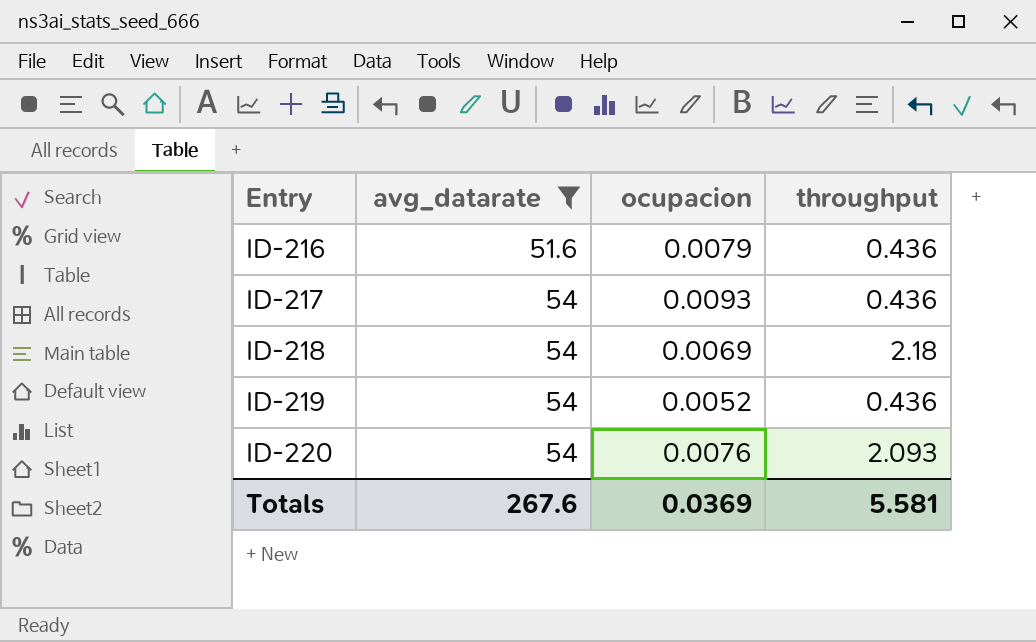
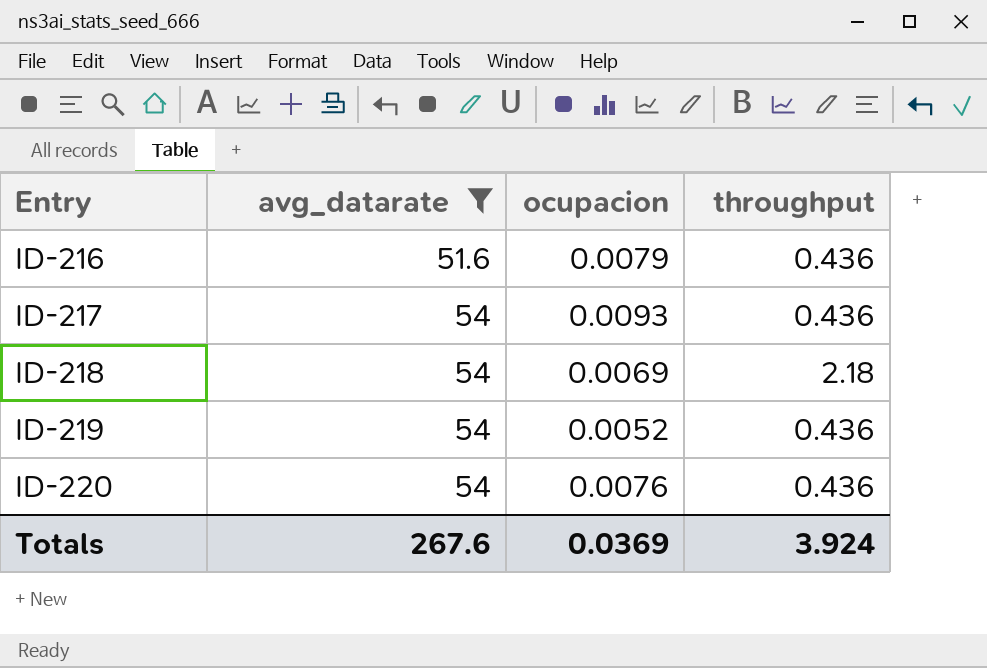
ID-220 | throughput: 2.093 -> 0.436
Totals | throughput: 5.581 -> 3.924

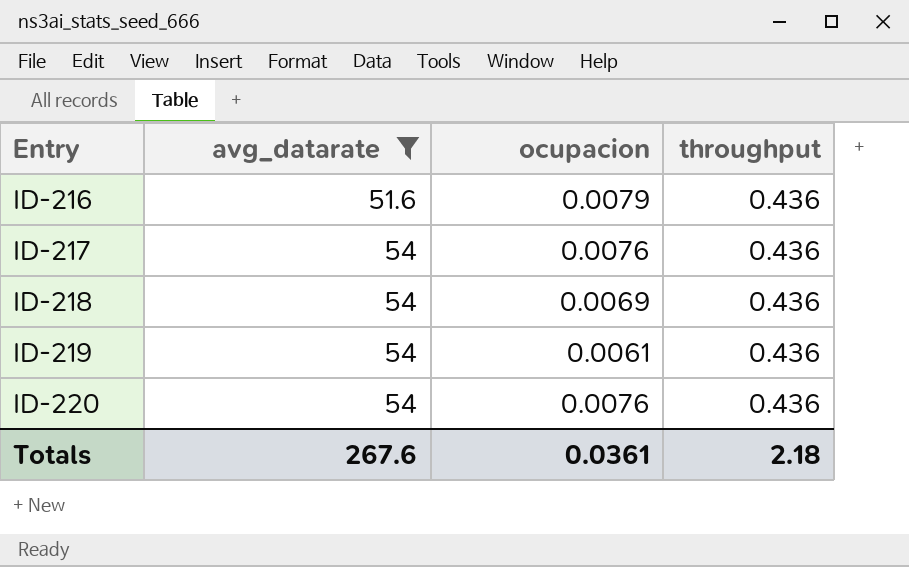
ID-217 | ocupacion: 0.0093 -> 0.0076
ID-218 | throughput: 2.18 -> 0.436
ID-219 | ocupacion: 0.0052 -> 0.0061
Totals | ocupacion: 0.0369 -> 0.0361
Totals | throughput: 3.924 -> 2.18

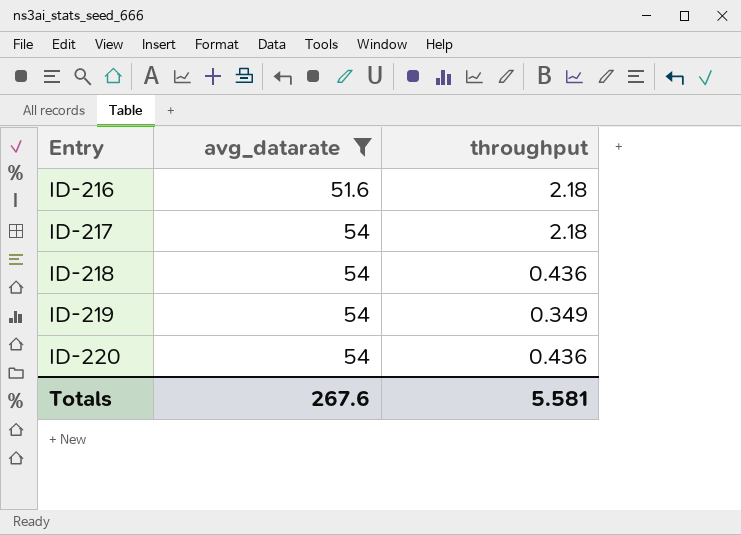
column ocupacion | position: 3 -> none
ID-216 | throughput: 0.436 -> 2.18
ID-217 | throughput: 0.436 -> 2.18
ID-219 | throughput: 0.436 -> 0.349
Totals | throughput: 2.18 -> 5.581

